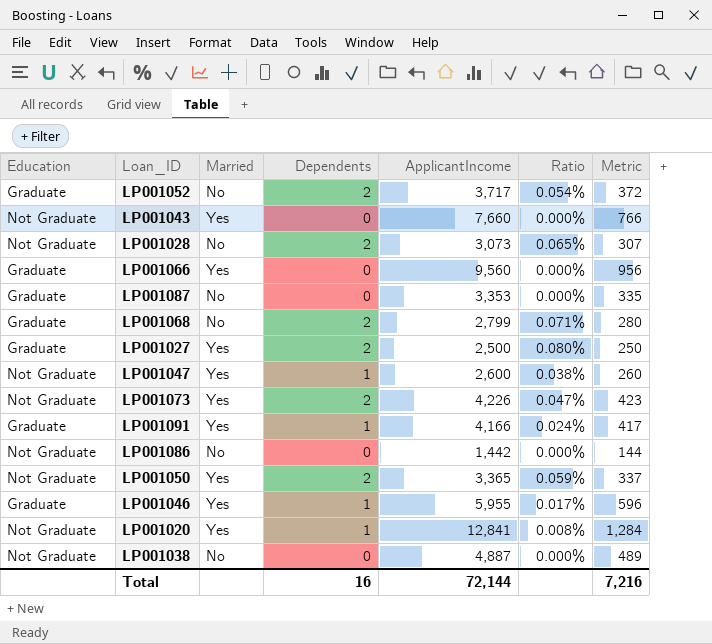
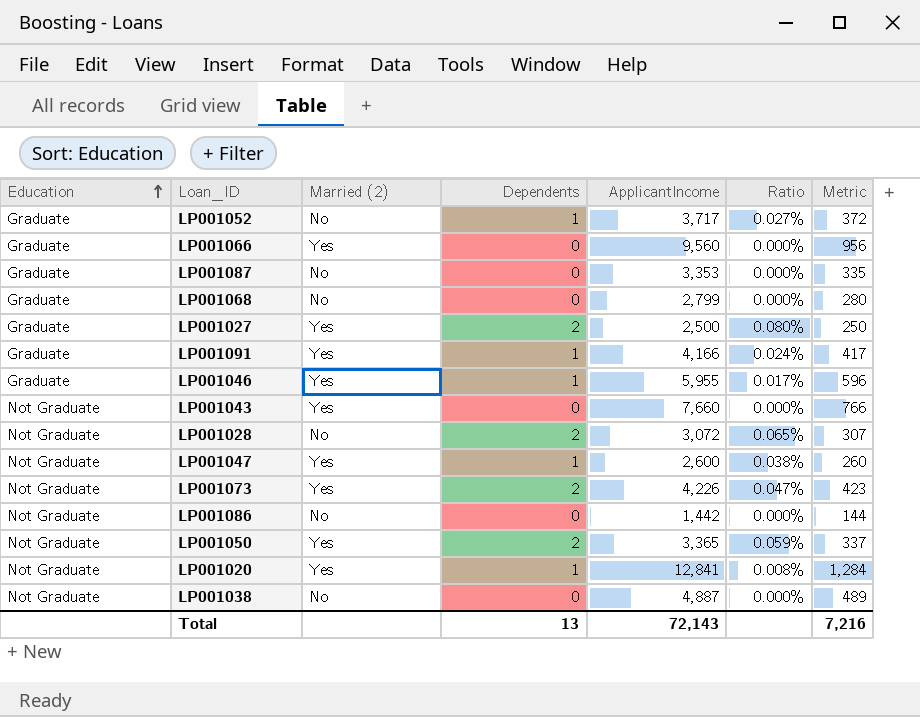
row order: none -> Education ascending
column name: Married -> Married (2)
LP001052 | Dependents: 2 -> 1
LP001052 | Ratio: 0.054% -> 0.027%
LP001068 | Dependents: 2 -> 0
LP001068 | Ratio: 0.071% -> 0.000%
LP001028 | ApplicantIncome: 3,073 -> 3,072
Total | Dependents: 16 -> 13
Total | ApplicantIncome: 72,144 -> 72,143

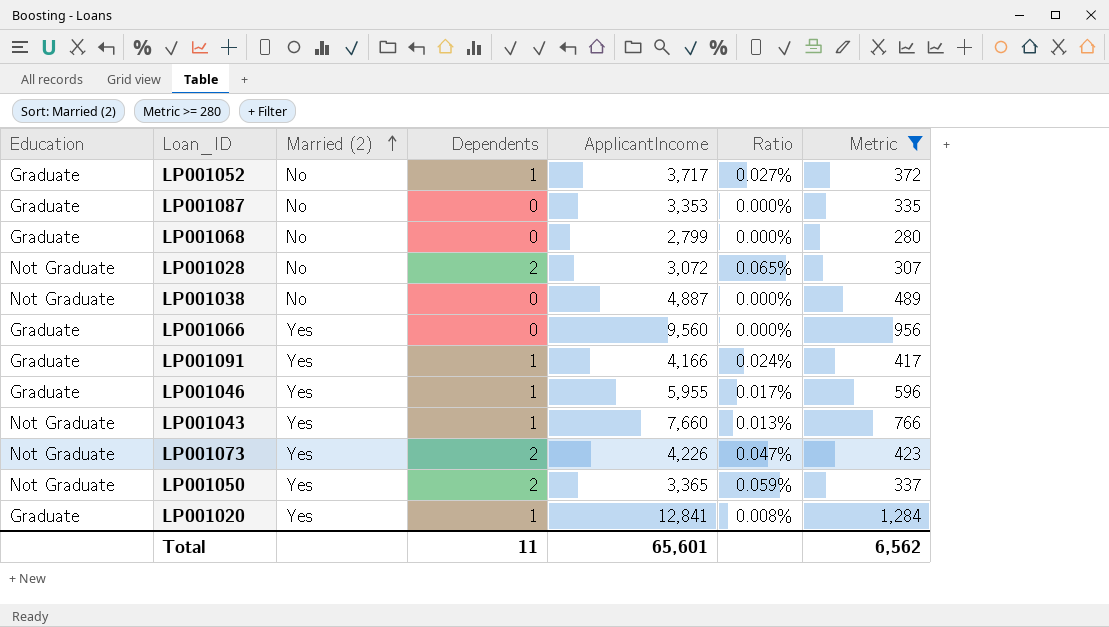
filter: none -> Metric >= 280
row order: Education ascending -> Married (2) ascending
LP001043 | Dependents: 0 -> 1
LP001043 | Ratio: 0.000% -> 0.013%
LP001020 | Education: Not Graduate -> Graduate
Total | Dependents: 13 -> 11
Total | ApplicantIncome: 72,143 -> 65,601
Total | Metric: 7,216 -> 6,562

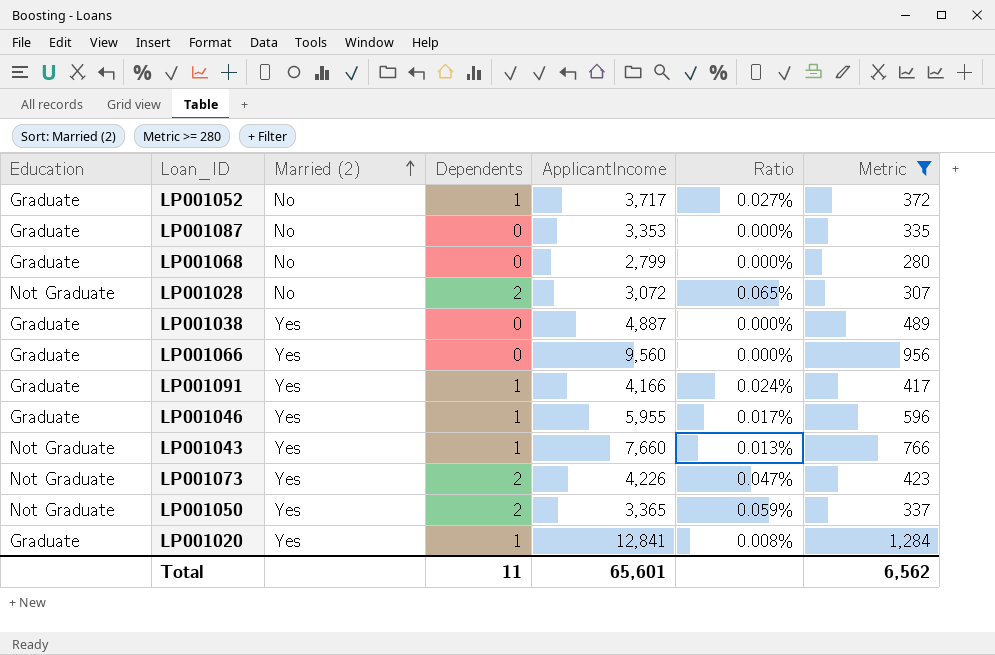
LP001038 | Education: Not Graduate -> Graduate
LP001038 | Married (2): No -> Yes

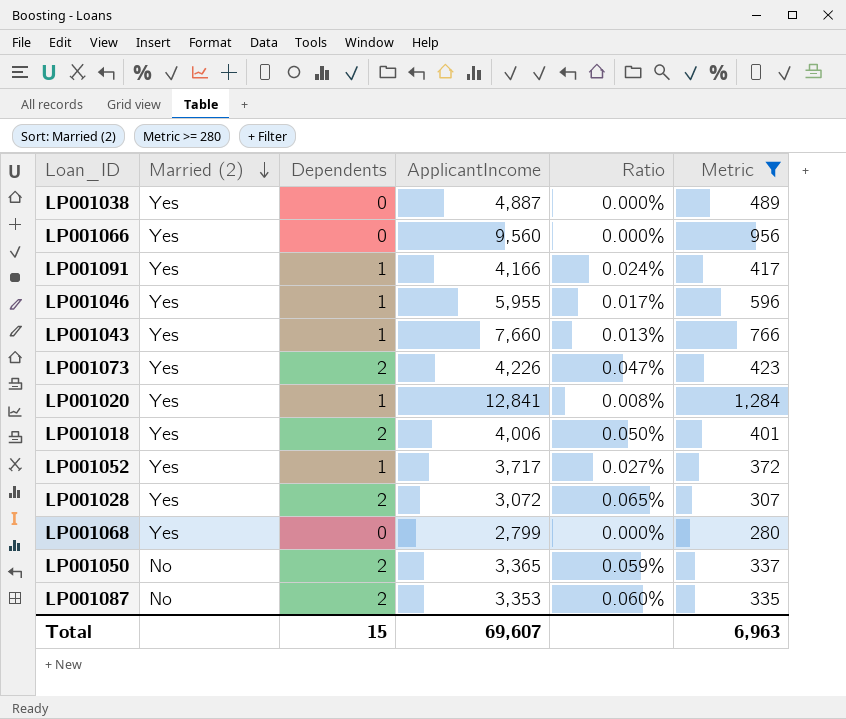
row order: Married (2) ascending -> Married (2) descending
column Education | position: 1 -> none
row LP001018: none -> Yes | 2 | 4,006 | 0.050% | 401
LP001052 | Married (2): No -> Yes
LP001028 | Married (2): No -> Yes
LP001068 | Married (2): No -> Yes
LP001050 | Married (2): Yes -> No
LP001087 | Dependents: 0 -> 2
LP001087 | Ratio: 0.000% -> 0.060%
Total | Dependents: 11 -> 15
Total | ApplicantIncome: 65,601 -> 69,607
Total | Metric: 6,562 -> 6,963

